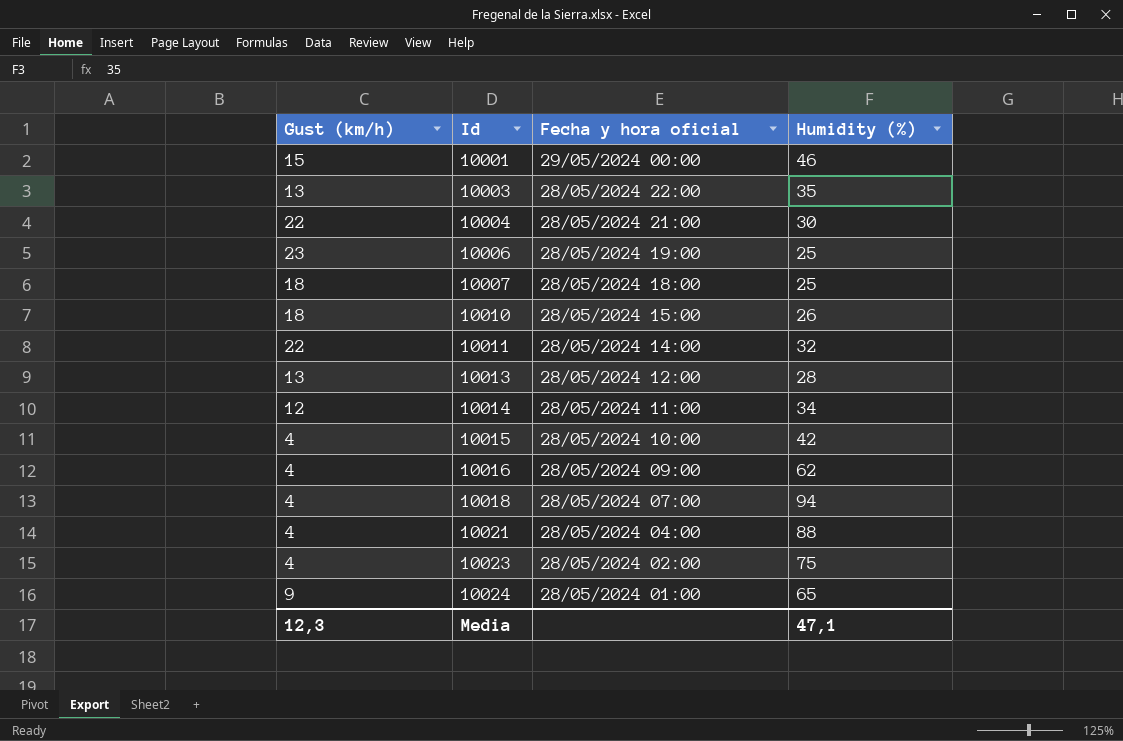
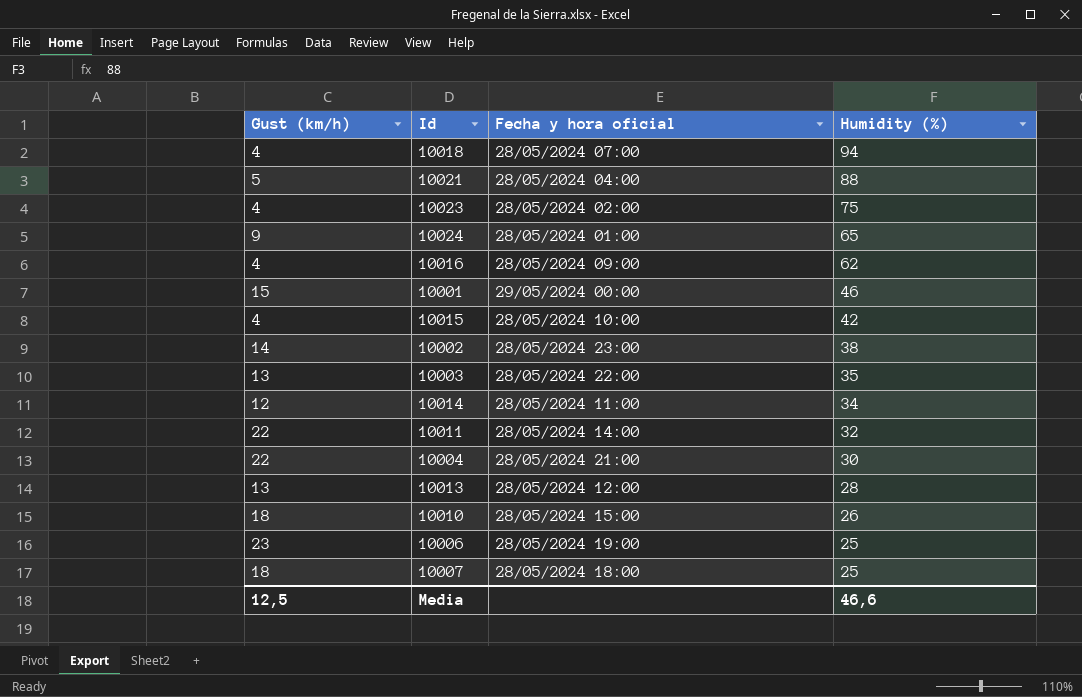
row order: Id ascending -> Humidity (%) descending
10021 | Gust (km/h): 4 -> 5
row 10002: none -> 14 | 28/05/2024 23:00 | 38
Media | Gust (km/h): 12,3 -> 12,5
Media | Humidity (%): 47,1 -> 46,6

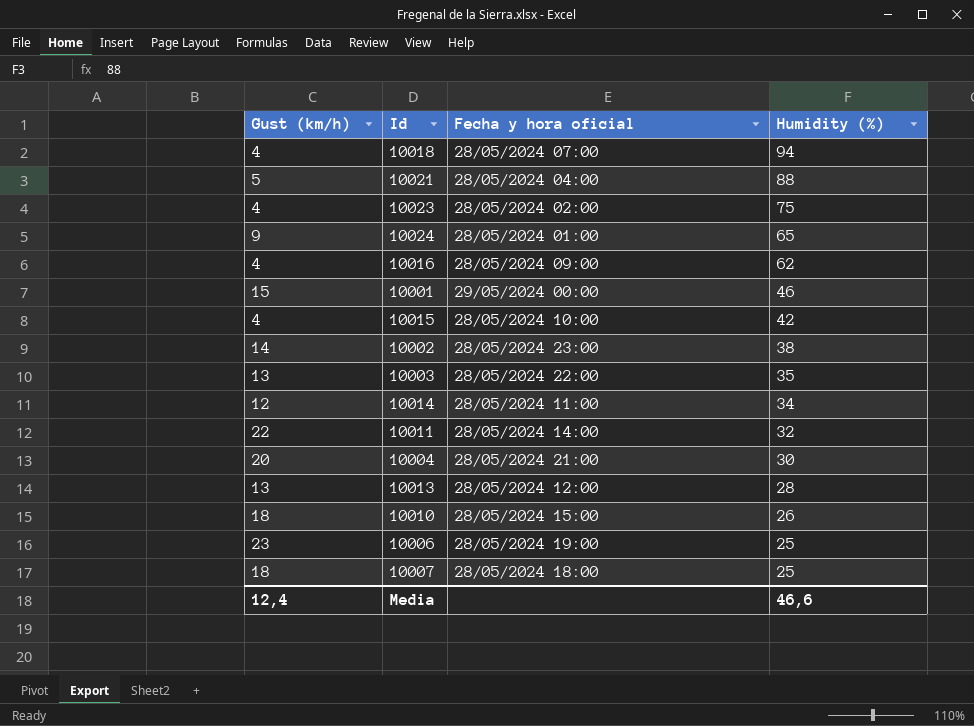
10004 | Gust (km/h): 22 -> 20
Media | Gust (km/h): 12,5 -> 12,4

